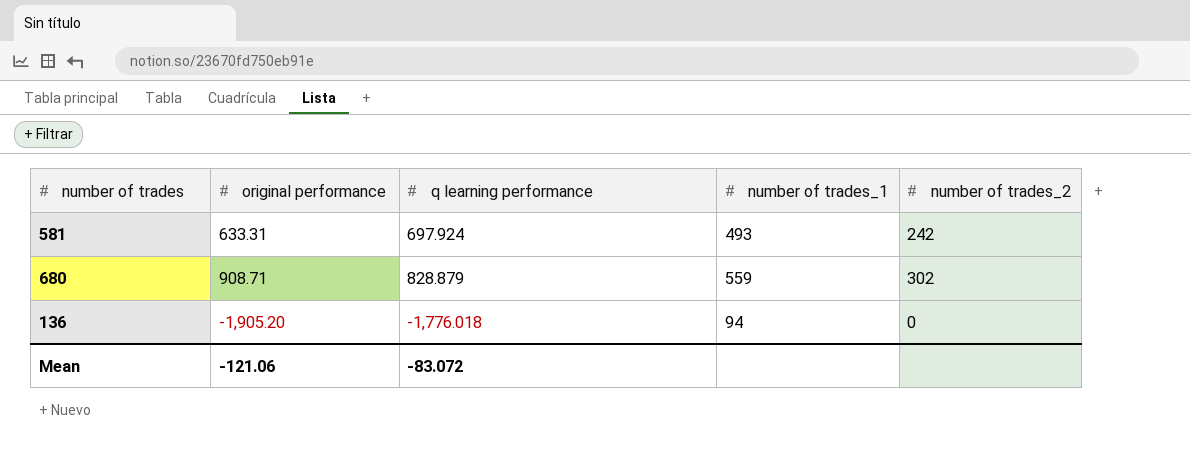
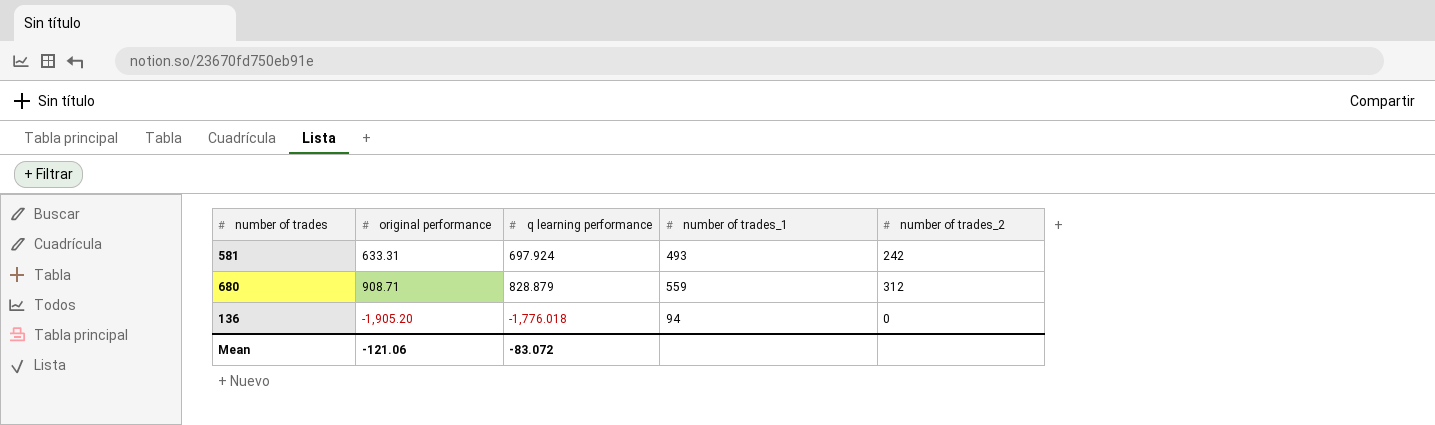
680 | number of trades_2: 302 -> 312

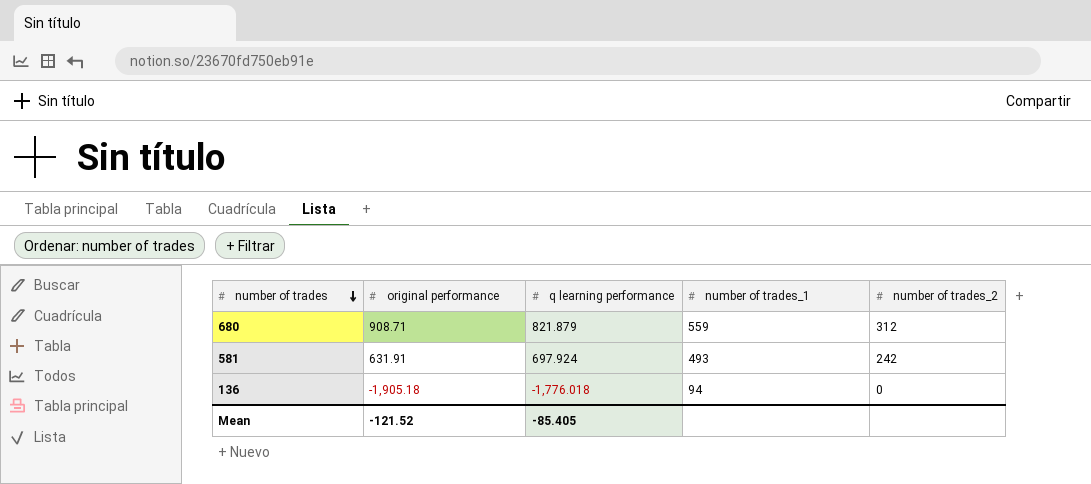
row order: none -> number of trades descending
680 | q learning performance: 828.879 -> 821.879
581 | original performance: 633.31 -> 631.91
136 | original performance: -1,905.20 -> -1,905.18
Mean | original performance: -121.06 -> -121.52
Mean | q learning performance: -83.072 -> -85.405

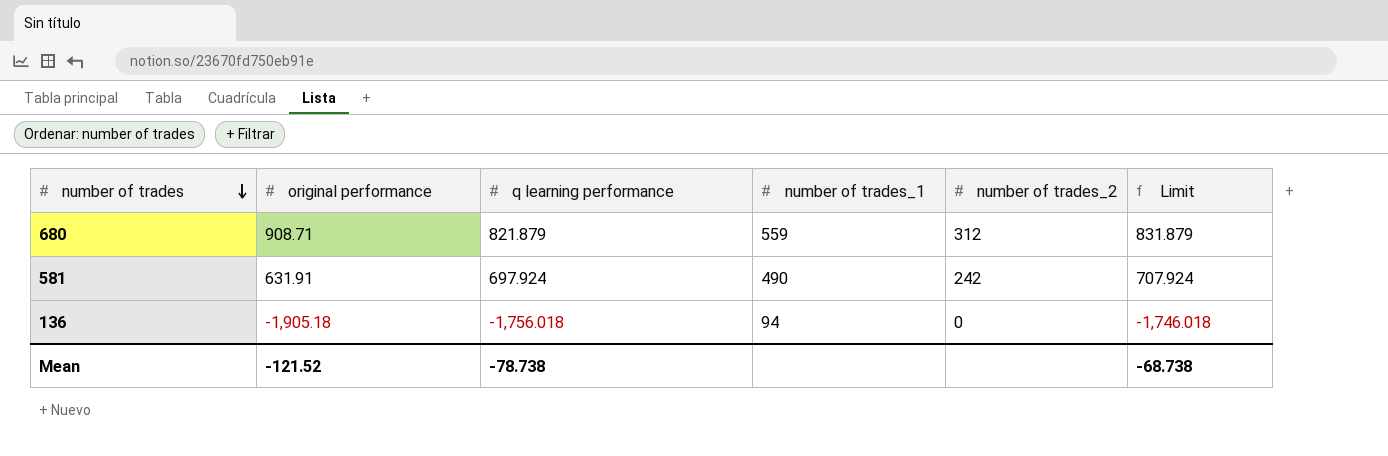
column Limit | formula: none -> [q learning performance] + 10
581 | number of trades_1: 493 -> 490
136 | q learning performance: -1,776.018 -> -1,756.018
Mean | q learning performance: -85.405 -> -78.738

